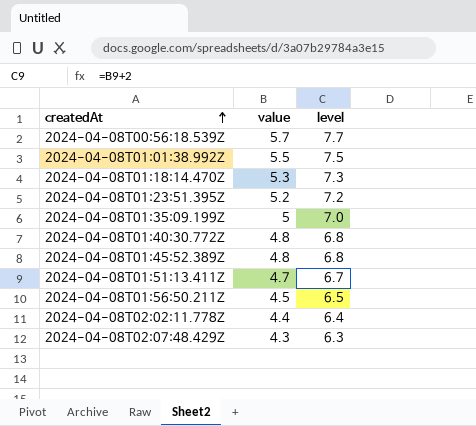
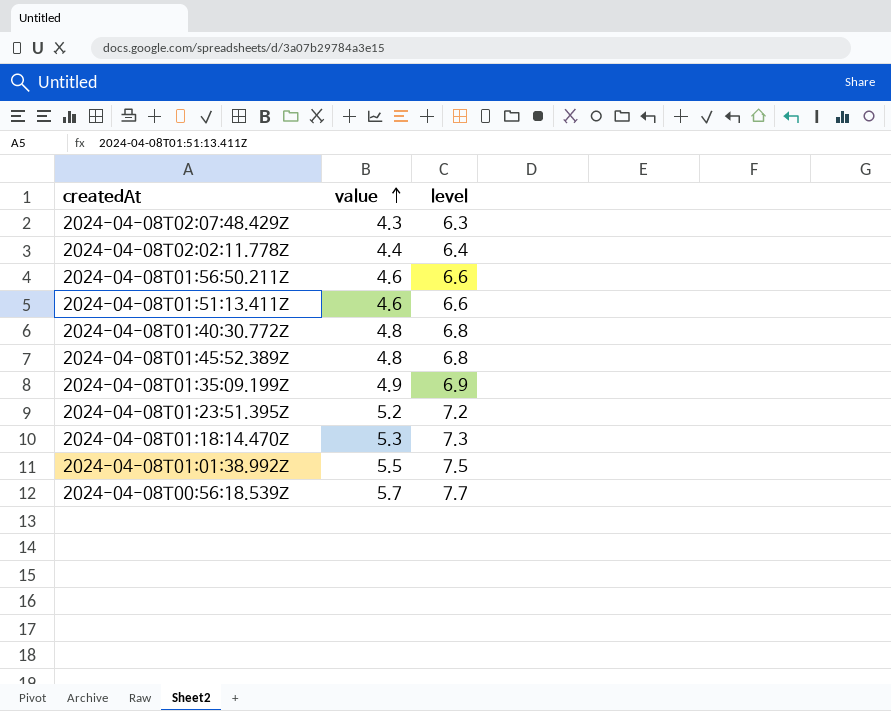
row order: createdAt ascending -> value ascending
2024-04-08T01:56:50.211Z | value: 4.5 -> 4.6
2024-04-08T01:56:50.211Z | level: 6.5 -> 6.6
2024-04-08T01:51:13.411Z | value: 4.7 -> 4.6
2024-04-08T01:51:13.411Z | level: 6.7 -> 6.6
2024-04-08T01:35:09.199Z | value: 5 -> 4.9
2024-04-08T01:35:09.199Z | level: 7.0 -> 6.9

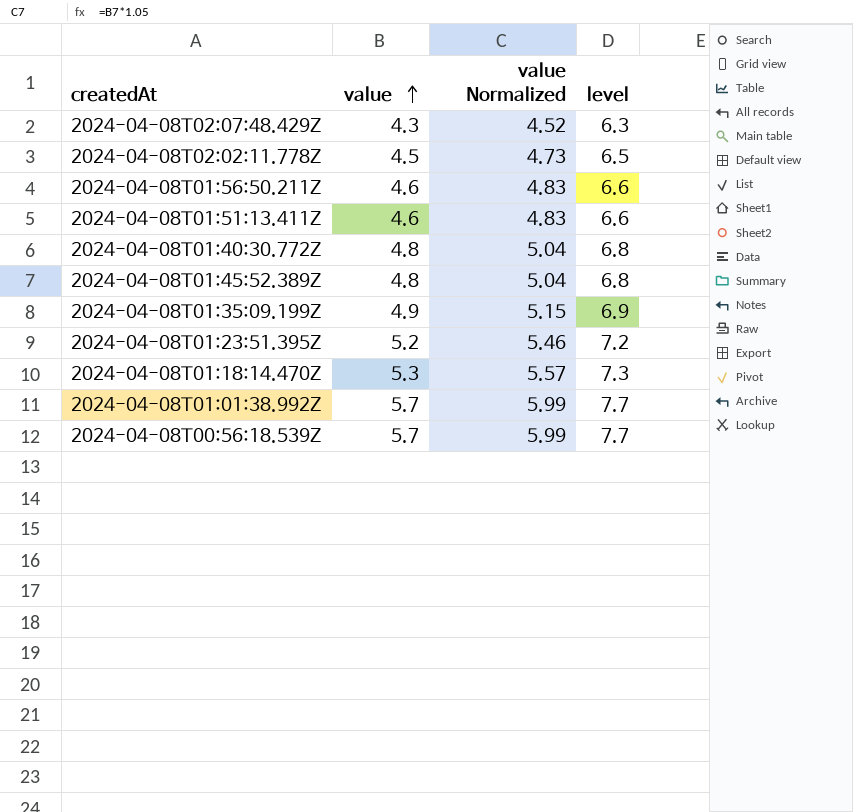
column value Normalized | formula: none -> [value] * 1.05
2024-04-08T02:02:11.778Z | value: 4.4 -> 4.5
2024-04-08T02:02:11.778Z | level: 6.4 -> 6.5
2024-04-08T01:01:38.992Z | value: 5.5 -> 5.7
2024-04-08T01:01:38.992Z | level: 7.5 -> 7.7

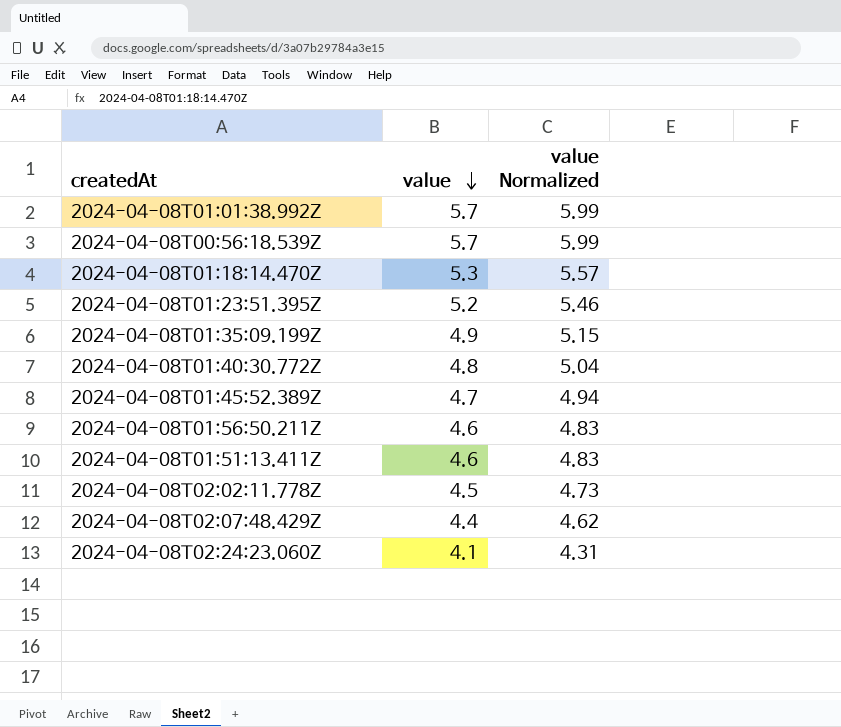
row order: value ascending -> value descending
column level | formula: [value] + 2 -> none
2024-04-08T01:45:52.389Z | value: 4.8 -> 4.7
2024-04-08T01:45:52.389Z | value Normalized: 5.04 -> 4.94
2024-04-08T02:07:48.429Z | value: 4.3 -> 4.4
2024-04-08T02:07:48.429Z | value Normalized: 4.52 -> 4.62
row 2024-04-08T02:24:23.060Z: none -> 4.1 | 4.31

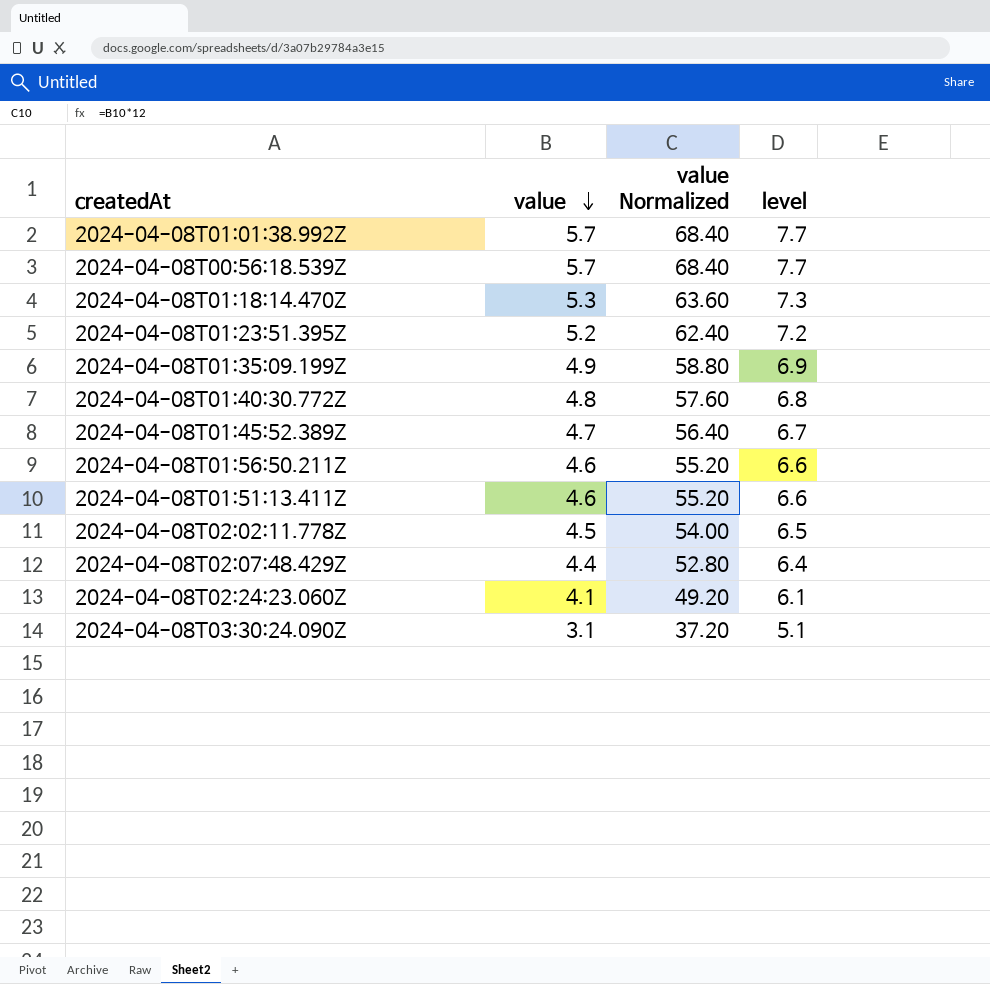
column value Normalized | formula: [value] * 1.05 -> [value] * 12
column level | formula: none -> [value] + 2
row 2024-04-08T03:30:24.090Z: none -> 3.1 | 37.20 | 5.1

